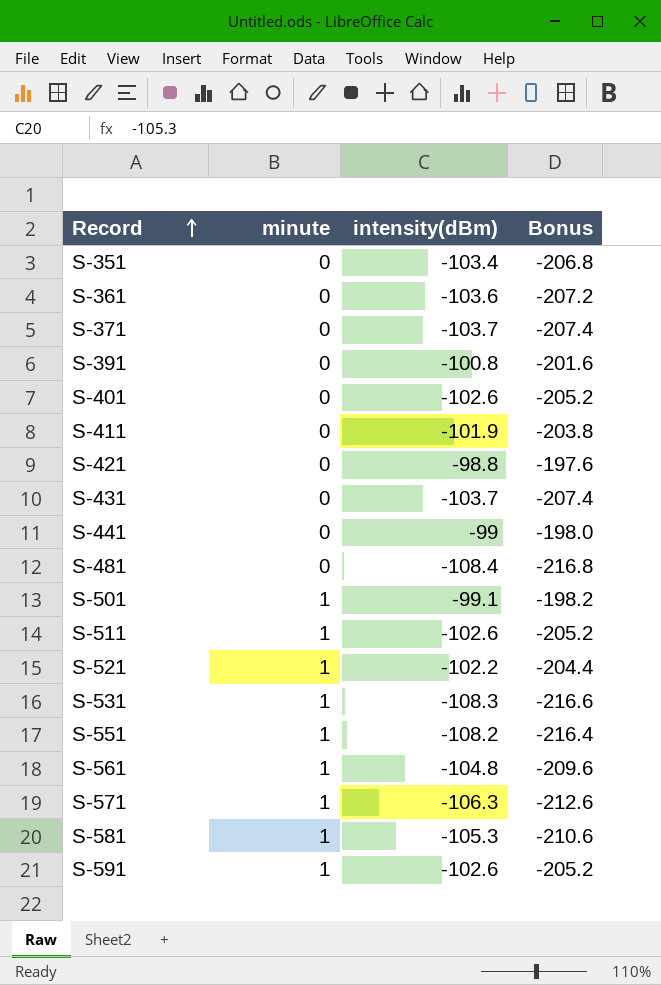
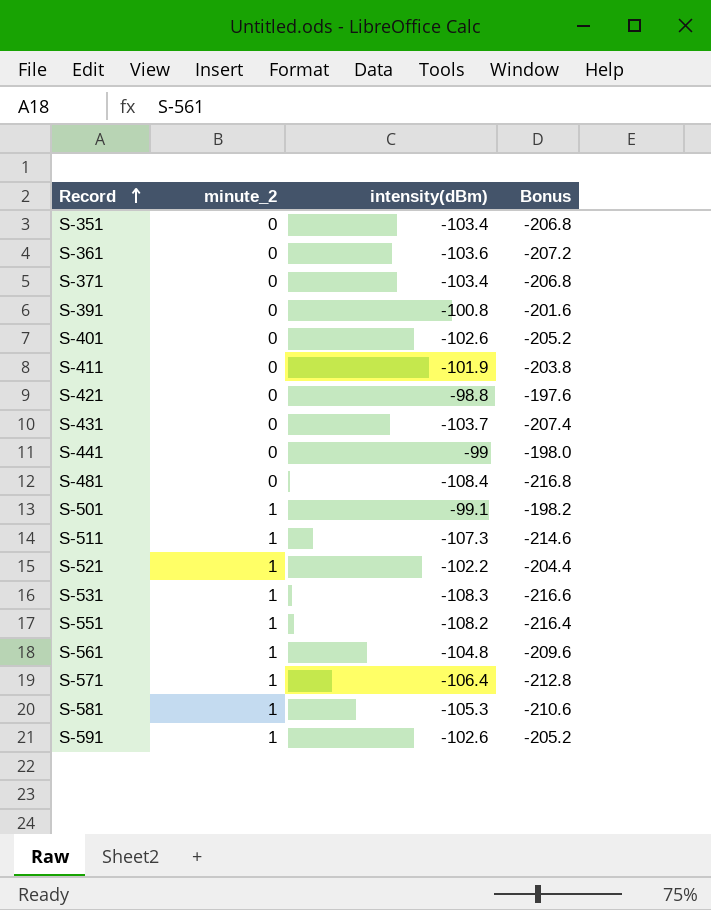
column name: minute -> minute_2
S-371 | intensity(dBm): -103.7 -> -103.4
S-371 | Bonus: -207.4 -> -206.8
S-511 | intensity(dBm): -102.6 -> -107.3
S-511 | Bonus: -205.2 -> -214.6
S-571 | intensity(dBm): -106.3 -> -106.4
S-571 | Bonus: -212.6 -> -212.8

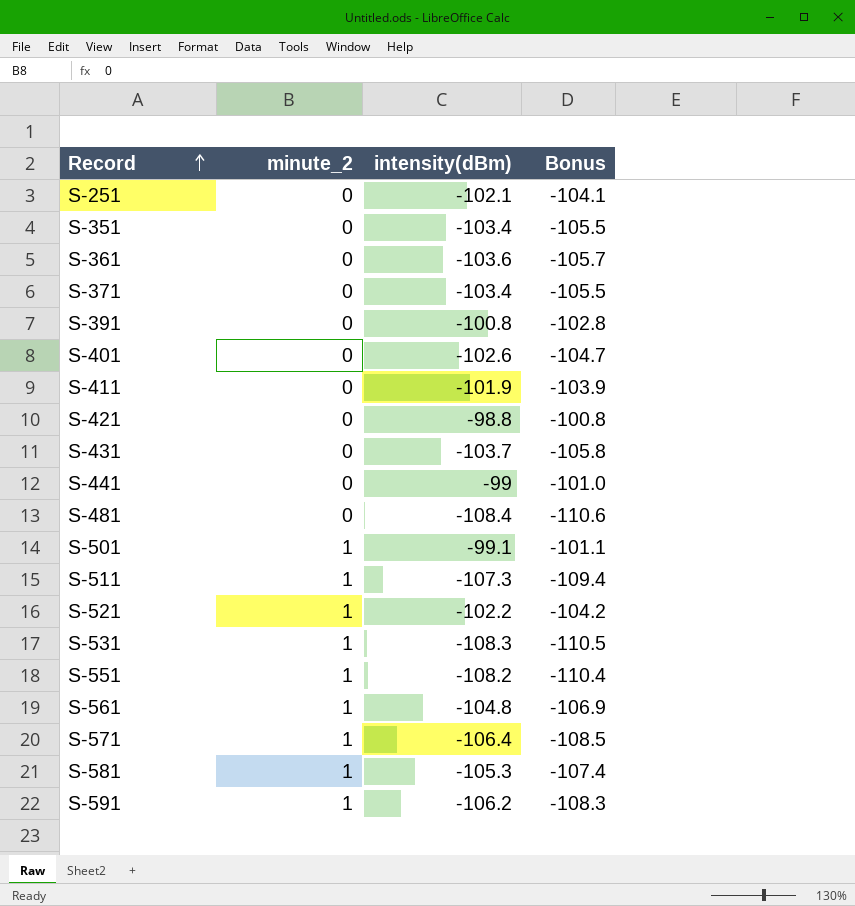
column Bonus | formula: [intensity(dBm)] * 2 -> [intensity(dBm)] * 1.02
row S-251: none -> 0 | -102.1 | -104.1
S-591 | intensity(dBm): -102.6 -> -106.2

